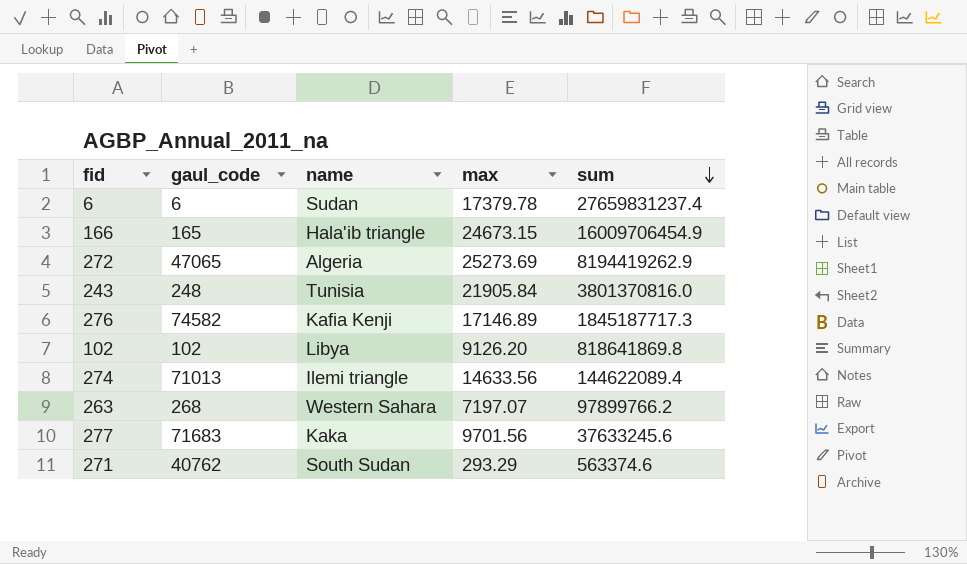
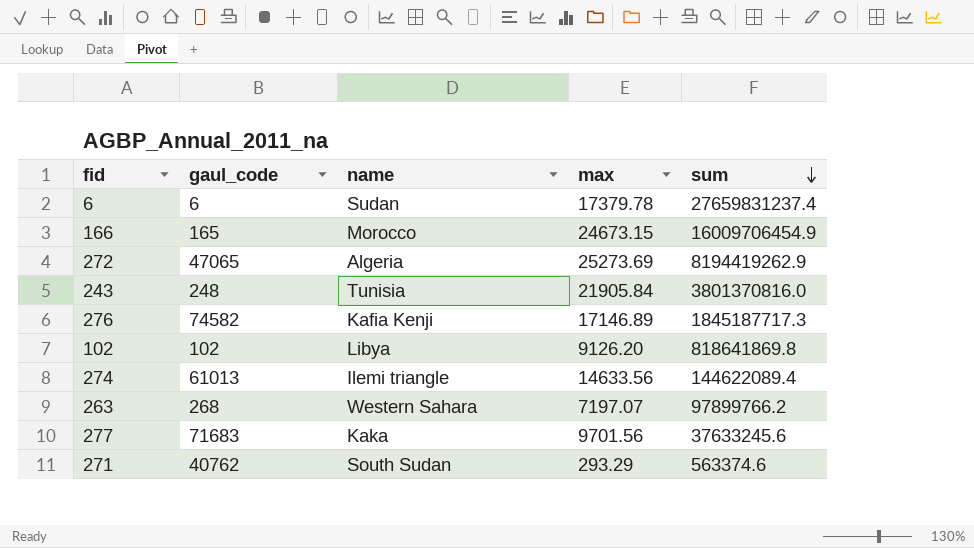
166 | name: Hala'ib triangle -> Morocco
274 | gaul_code: 71013 -> 61013

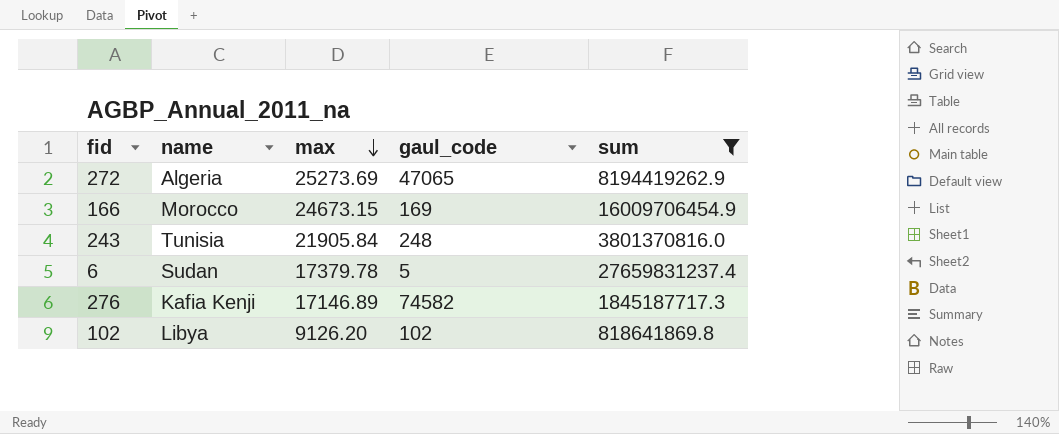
filter: none -> sum >= 818641869.8
row order: sum descending -> max descending
column gaul_code | position: 2 -> 4
166 | gaul_code: 165 -> 169
6 | gaul_code: 6 -> 5

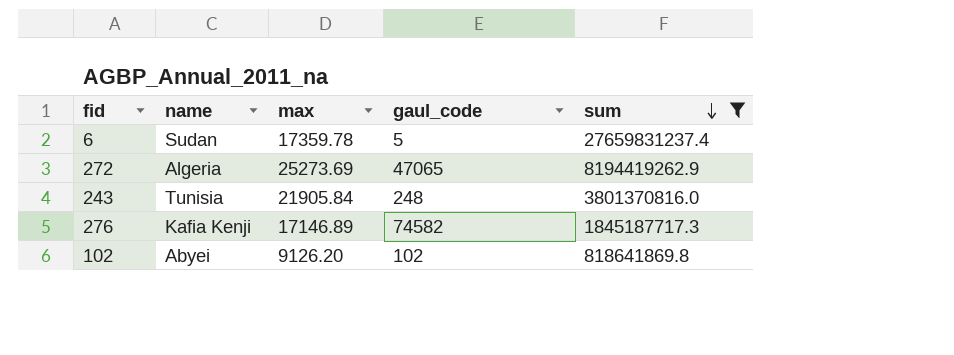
row order: max descending -> sum descending
row 166: Morocco | 24673.15 | 169 | 16009706454.9 -> none
6 | max: 17379.78 -> 17359.78
102 | name: Libya -> Abyei

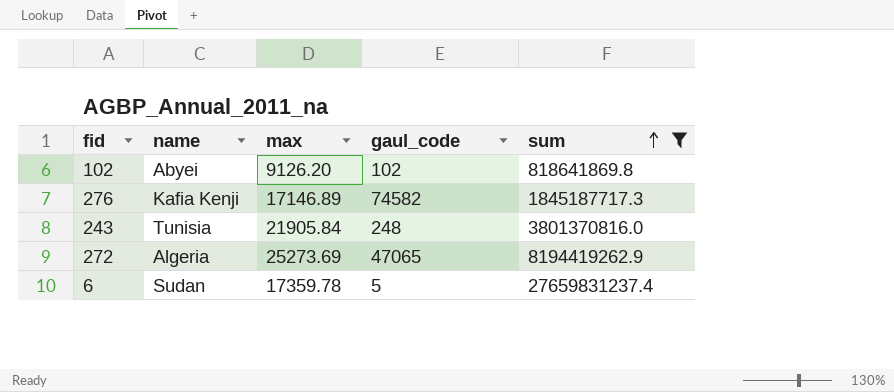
row order: sum descending -> sum ascending

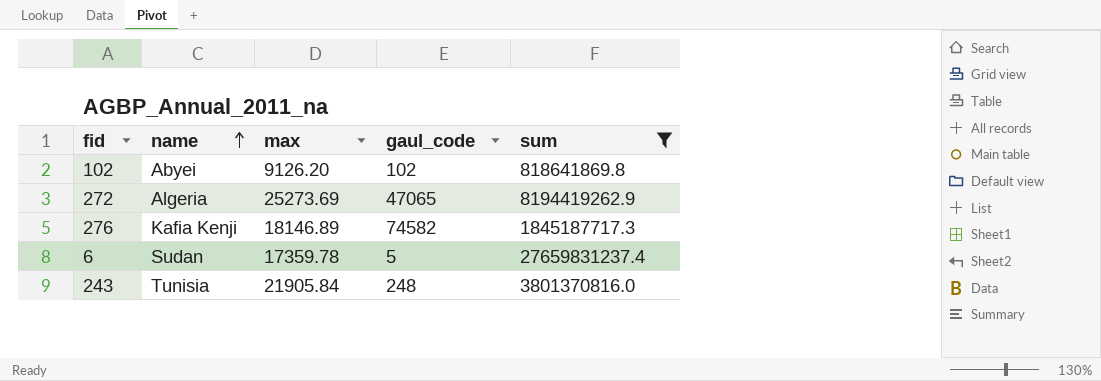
row order: sum ascending -> name ascending
276 | max: 17146.89 -> 18146.89

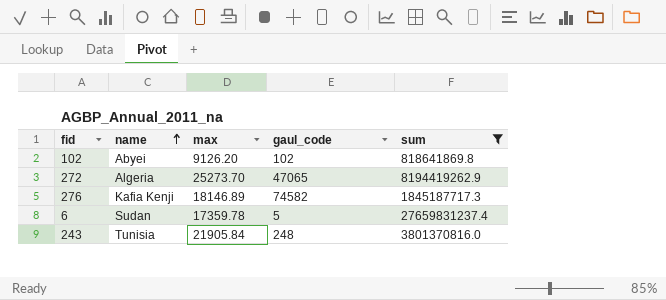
272 | max: 25273.69 -> 25273.70

